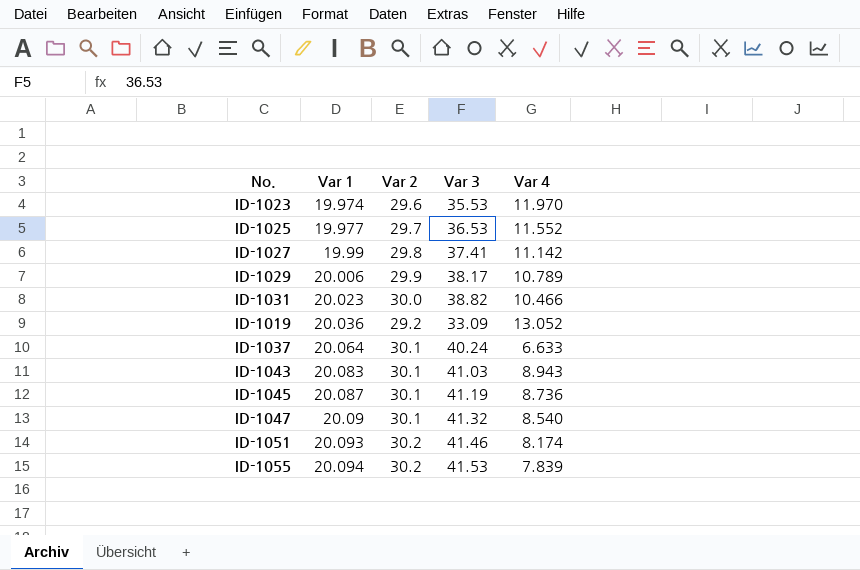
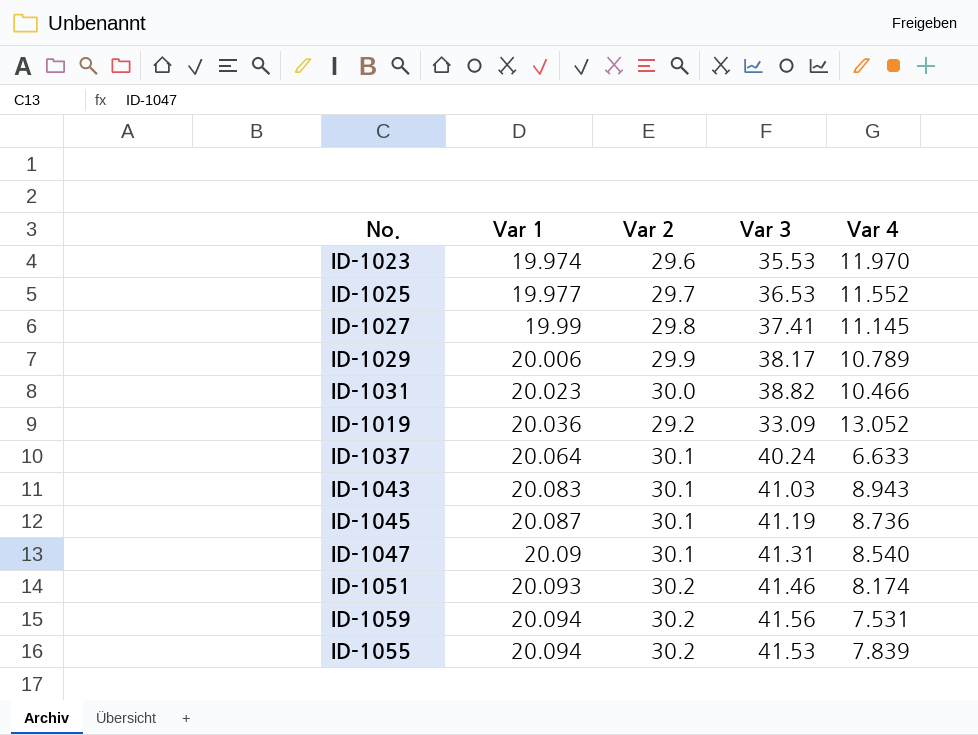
ID-1027 | Var 4: 11.142 -> 11.145
ID-1047 | Var 3: 41.32 -> 41.31
row ID-1059: none -> 20.094 | 30.2 | 41.56 | 7.531

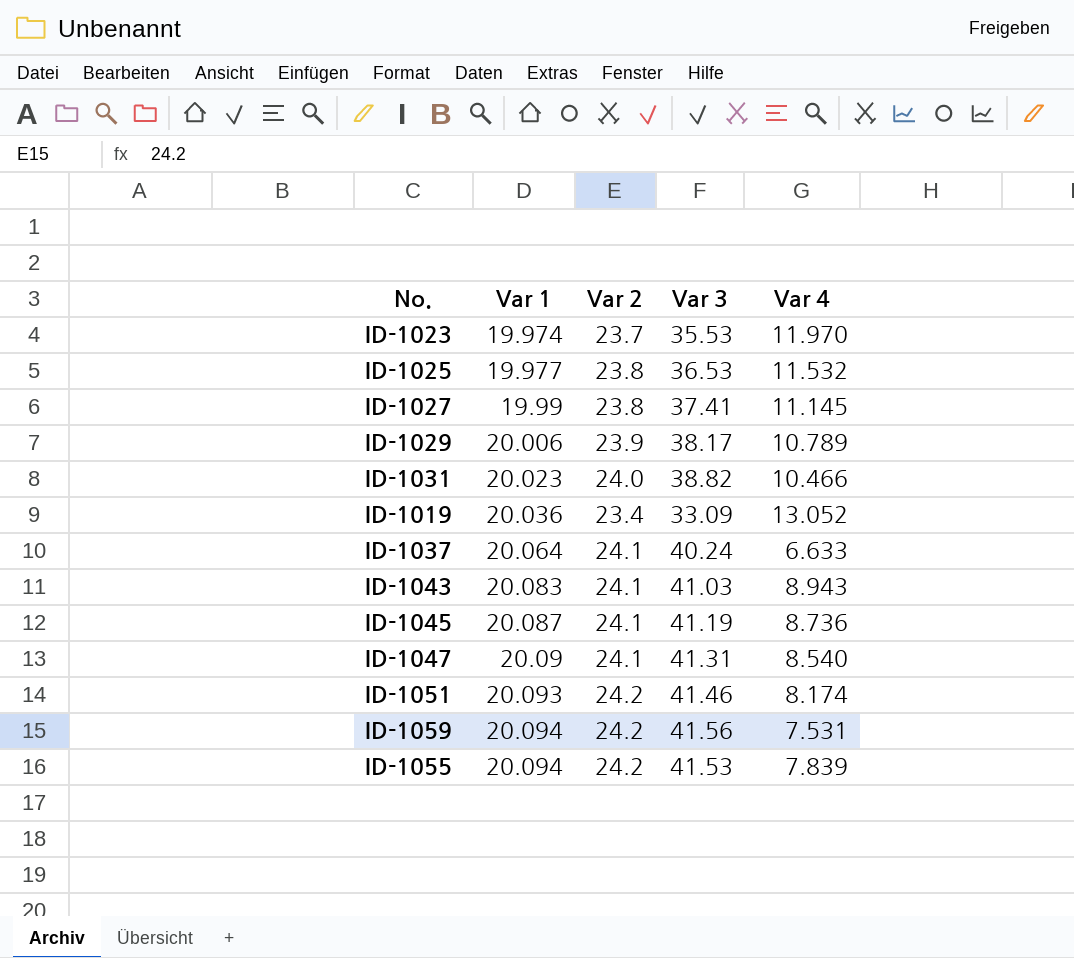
ID-1023 | Var 2: 29.6 -> 23.7
ID-1025 | Var 2: 29.7 -> 23.8
ID-1025 | Var 4: 11.552 -> 11.532
ID-1027 | Var 2: 29.8 -> 23.8
ID-1029 | Var 2: 29.9 -> 23.9
ID-1031 | Var 2: 30.0 -> 24.0
ID-1019 | Var 2: 29.2 -> 23.4
ID-1037 | Var 2: 30.1 -> 24.1
ID-1043 | Var 2: 30.1 -> 24.1
ID-1045 | Var 2: 30.1 -> 24.1
ID-1047 | Var 2: 30.1 -> 24.1
ID-1051 | Var 2: 30.2 -> 24.2
ID-1059 | Var 2: 30.2 -> 24.2
ID-1055 | Var 2: 30.2 -> 24.2

